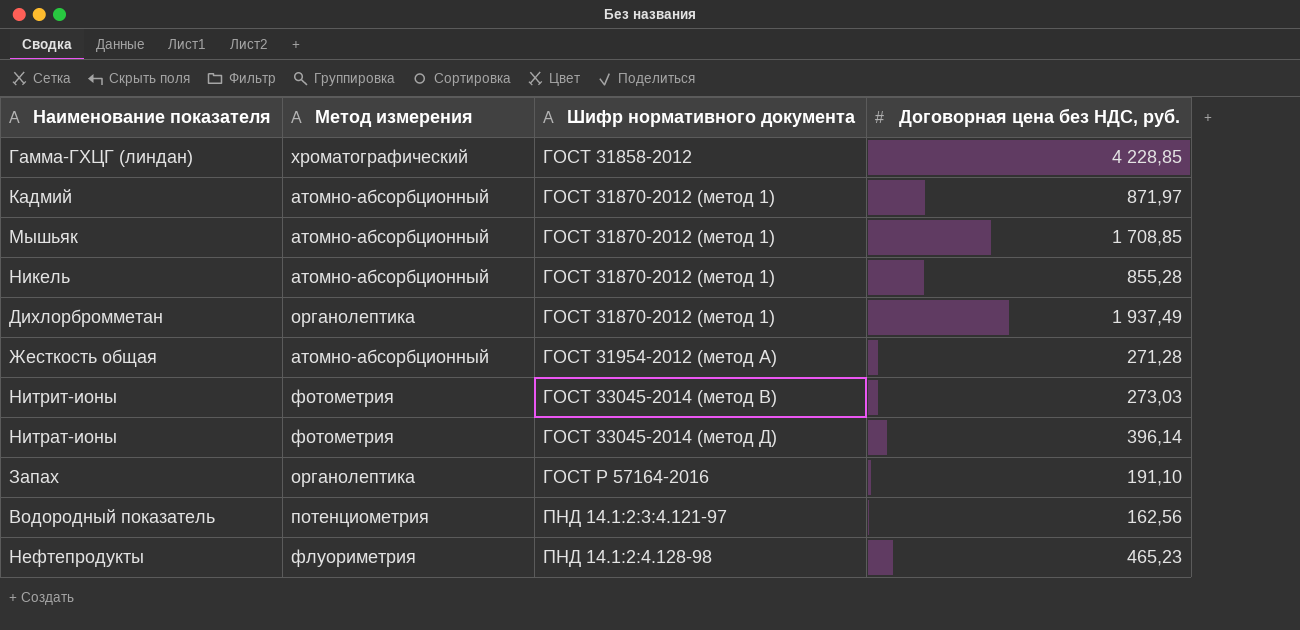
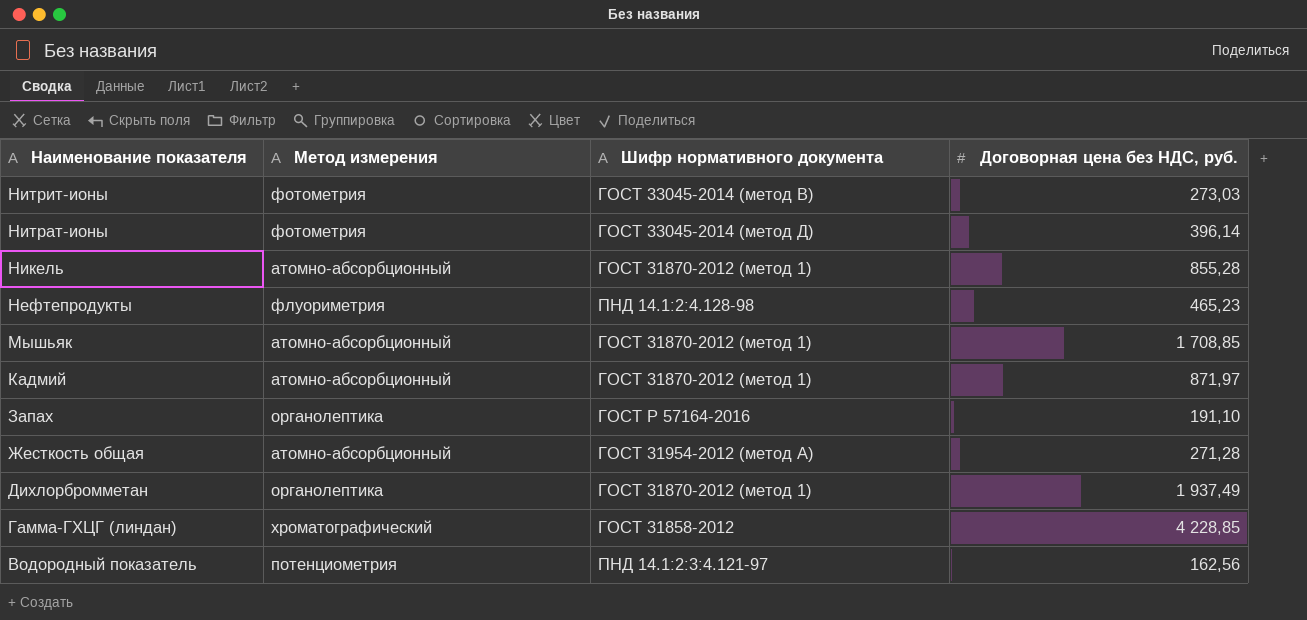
row order: Шифр нормативного документа ascending -> Наименование показателя descending

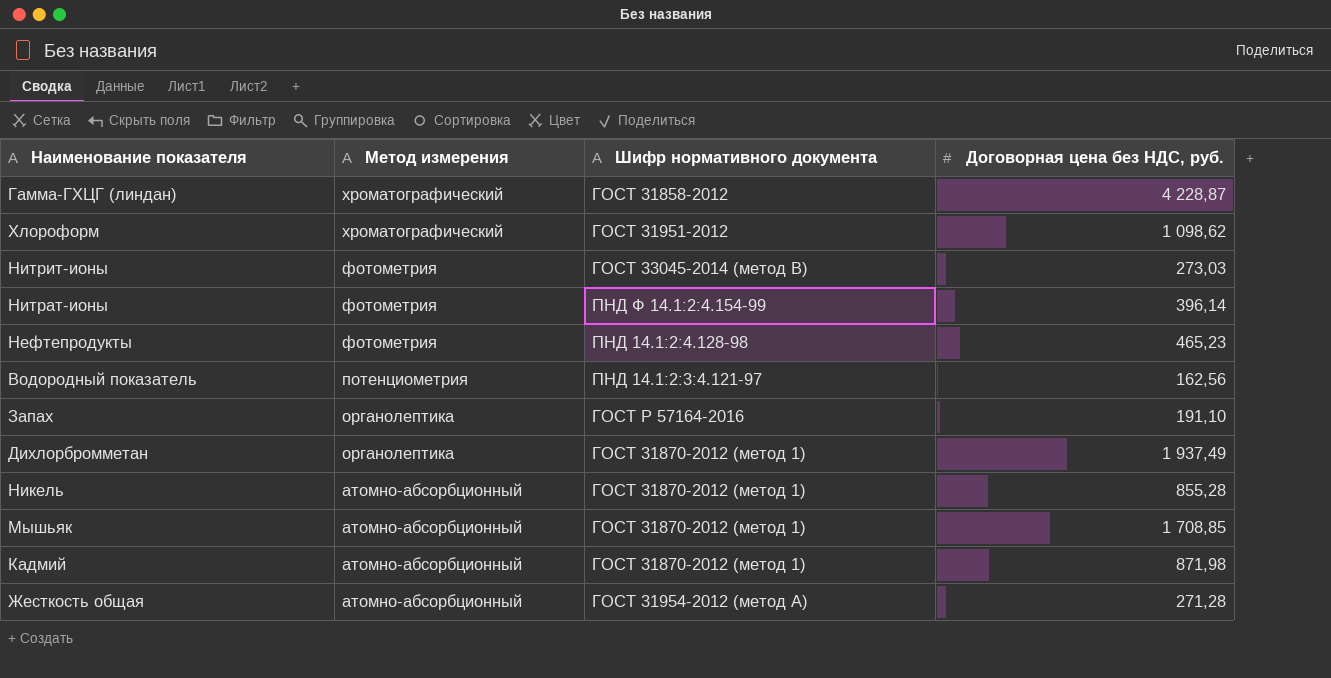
row order: Наименование показателя descending -> Метод измерения descending
Гамма-ГХЦГ (линдан) | Договорная цена без НДС, руб.: 4 228,85 -> 4 228,87
row Хлороформ: none -> хроматографический | ГОСТ 31951-2012 | 1 098,62
Нитрат-ионы | Шифр нормативного документа: ГОСТ 33045-2014 (метод Д) -> ПНД Ф 14.1:2:4.154-99
Нефтепродукты | Метод измерения: флуориметрия -> фотометрия
Кадмий | Договорная цена без НДС, руб.: 871,97 -> 871,98

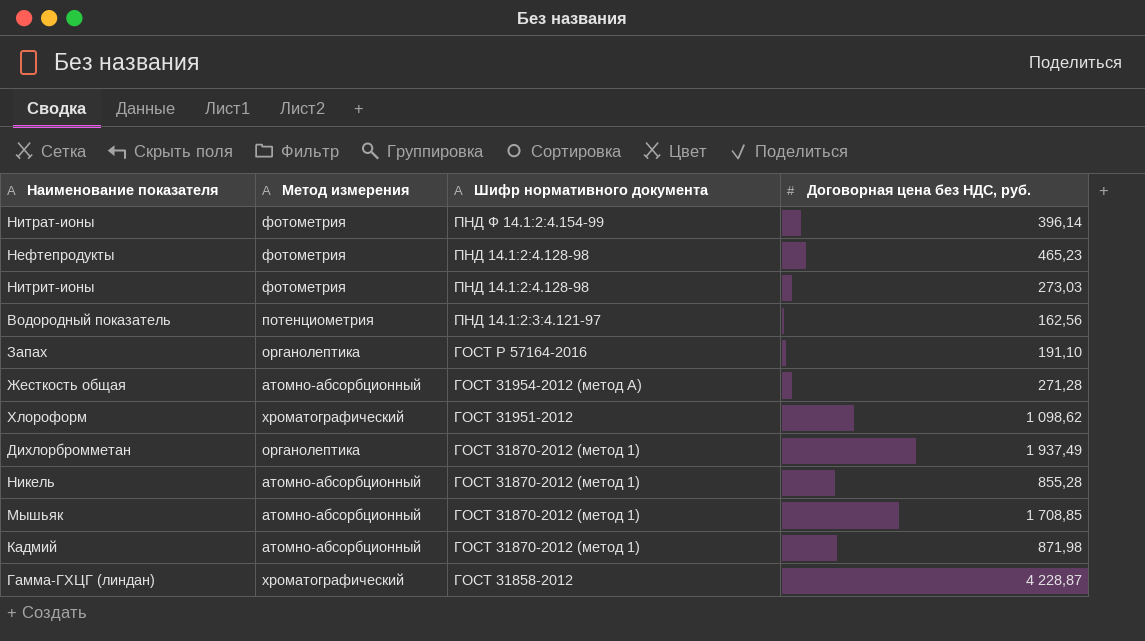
row order: Метод измерения descending -> Шифр нормативного документа descending
Нитрит-ионы | Шифр нормативного документа: ГОСТ 33045-2014 (метод В) -> ПНД 14.1:2:4.128-98

